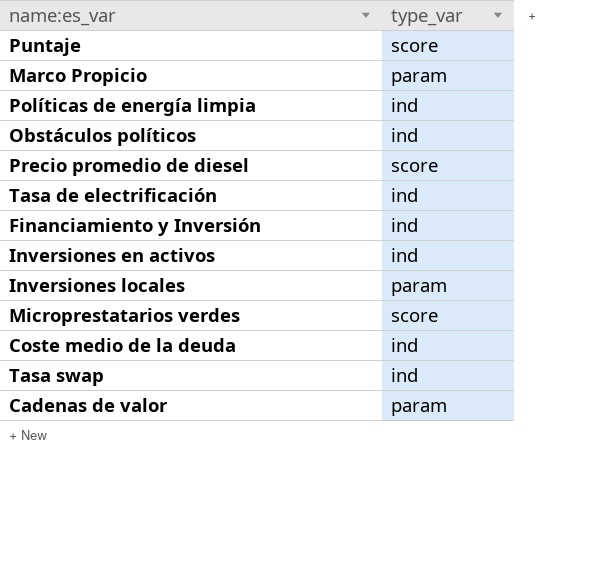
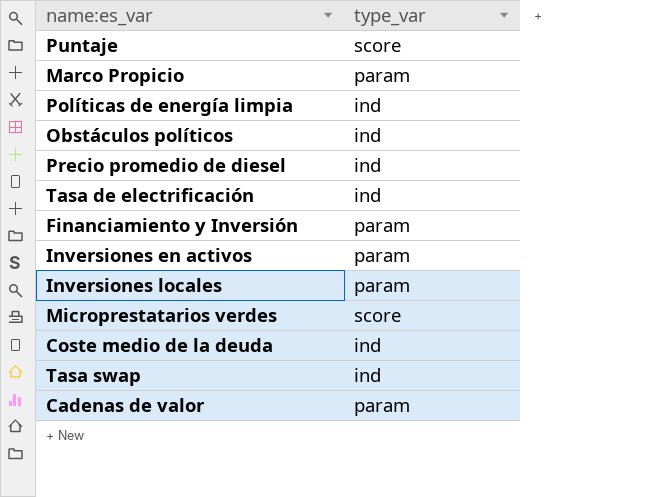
Precio promedio de diesel | type_var: score -> ind
Financiamiento y Inversión | type_var: ind -> param
Inversiones en activos | type_var: ind -> param

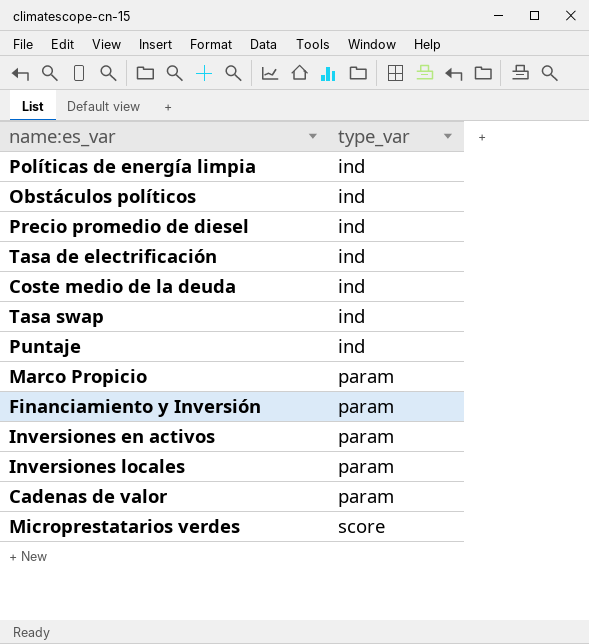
row order: none -> type_var ascending
Puntaje | type_var: score -> ind

